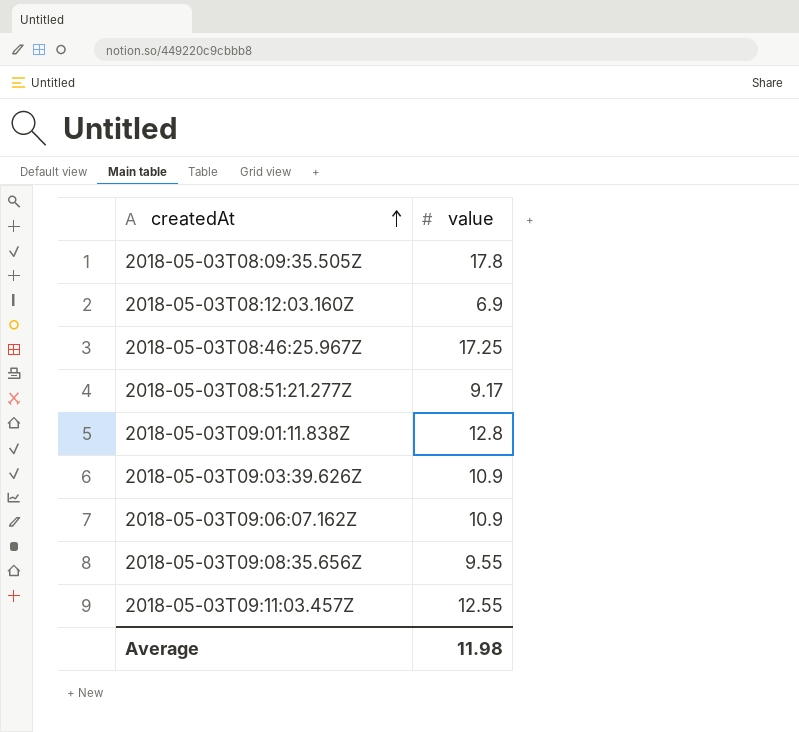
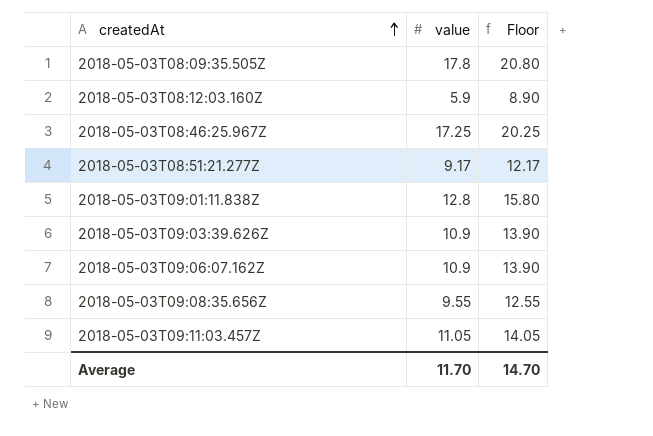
column Floor | formula: none -> [value] + 3
2018-05-03T08:12:03.160Z | value: 6.9 -> 5.9
2018-05-03T09:11:03.457Z | value: 12.55 -> 11.05
Average | value: 11.98 -> 11.70

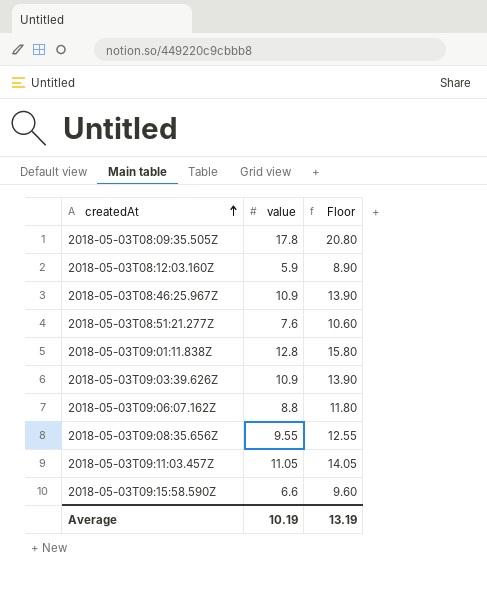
2018-05-03T08:46:25.967Z | value: 17.25 -> 10.9
2018-05-03T08:46:25.967Z | Floor: 20.25 -> 13.90
2018-05-03T08:51:21.277Z | value: 9.17 -> 7.6
2018-05-03T08:51:21.277Z | Floor: 12.17 -> 10.60
2018-05-03T09:06:07.162Z | value: 10.9 -> 8.8
2018-05-03T09:06:07.162Z | Floor: 13.90 -> 11.80
row 2018-05-03T09:15:58.590Z: none -> 6.6 | 9.60
Average | value: 11.70 -> 10.19
Average | Floor: 14.70 -> 13.19

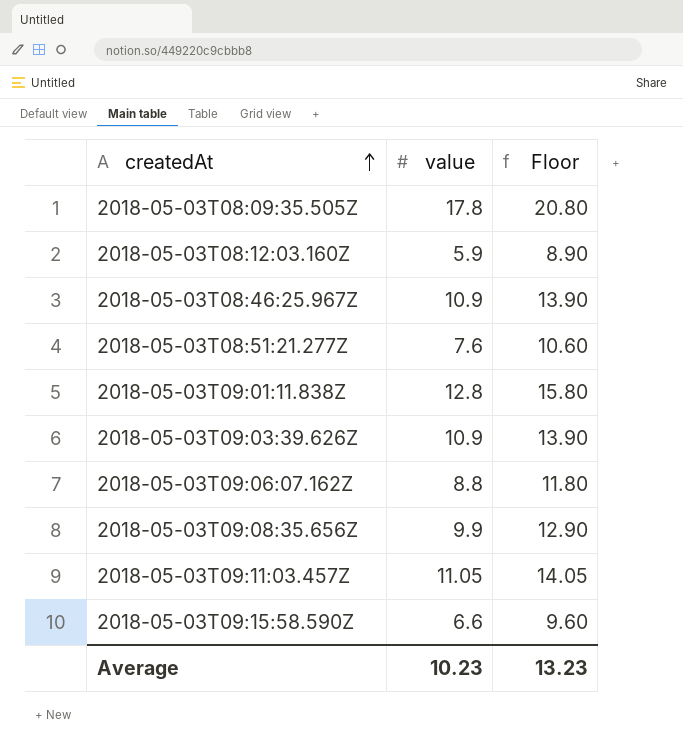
2018-05-03T09:08:35.656Z | value: 9.55 -> 9.9
2018-05-03T09:08:35.656Z | Floor: 12.55 -> 12.90
Average | value: 10.19 -> 10.23
Average | Floor: 13.19 -> 13.23

